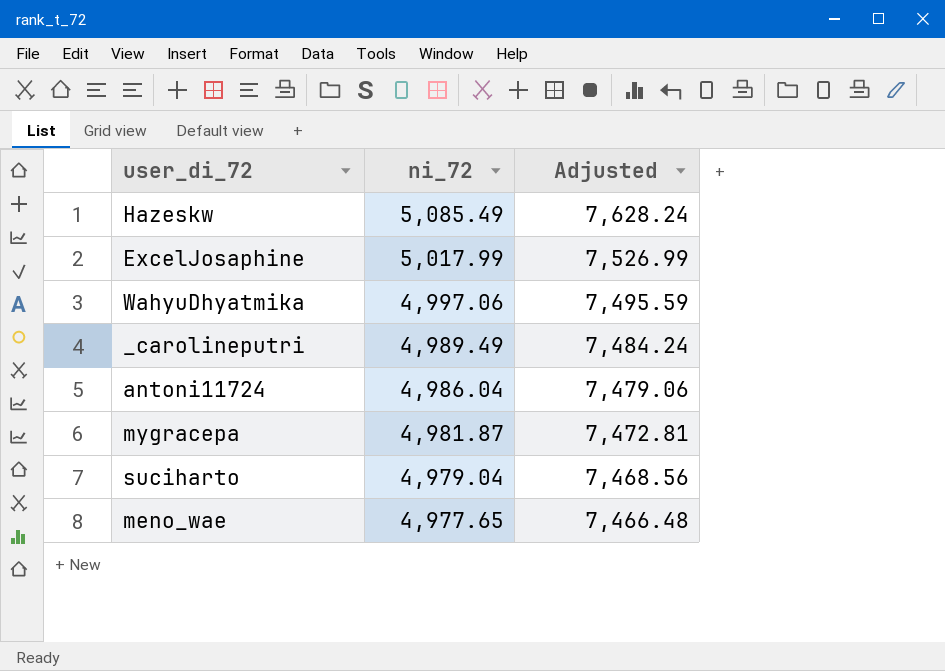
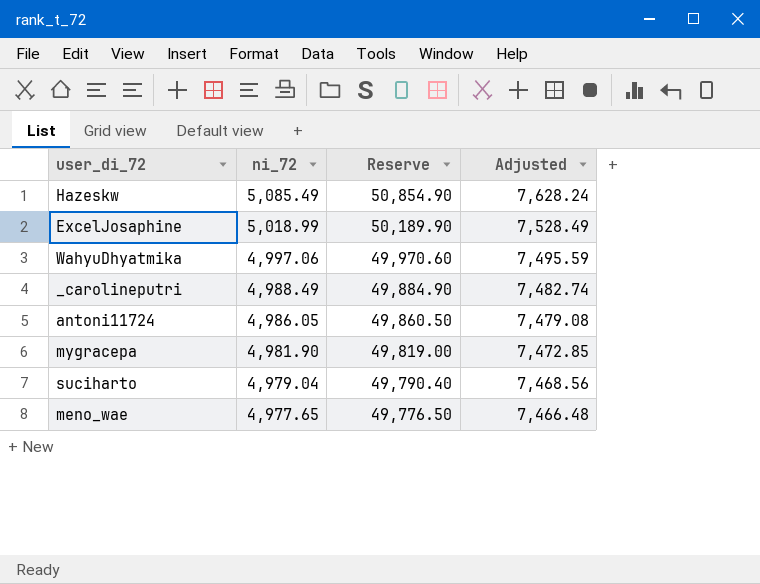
column Reserve | formula: none -> [ni_72] * 10
ExcelJosaphine | ni_72: 5,017.99 -> 5,018.99
ExcelJosaphine | Adjusted: 7,526.99 -> 7,528.49
_carolineputri | ni_72: 4,989.49 -> 4,988.49
_carolineputri | Adjusted: 7,484.24 -> 7,482.74
antoni11724 | ni_72: 4,986.04 -> 4,986.05
antoni11724 | Adjusted: 7,479.06 -> 7,479.08
mygracepa | ni_72: 4,981.87 -> 4,981.90
mygracepa | Adjusted: 7,472.81 -> 7,472.85

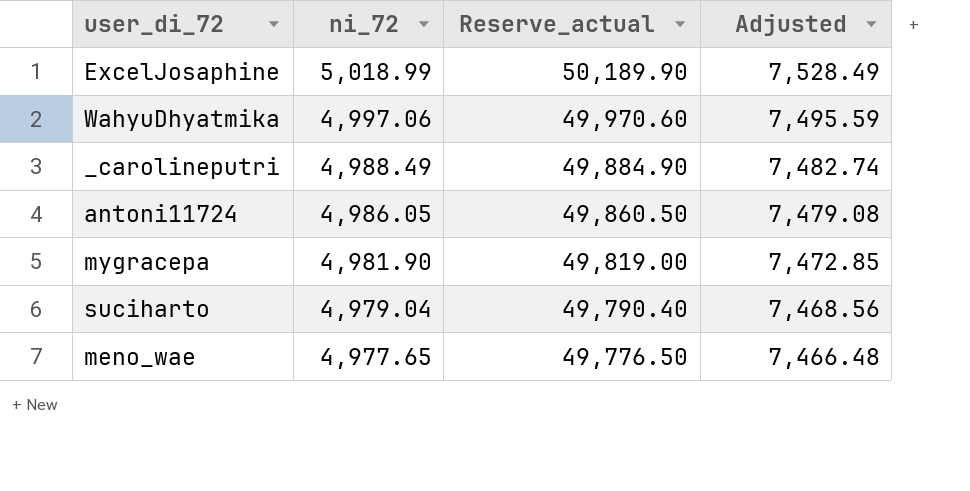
column name: Reserve -> Reserve_actual
row Hazeskw: 5,085.49 | 50,854.90 | 7,628.24 -> none

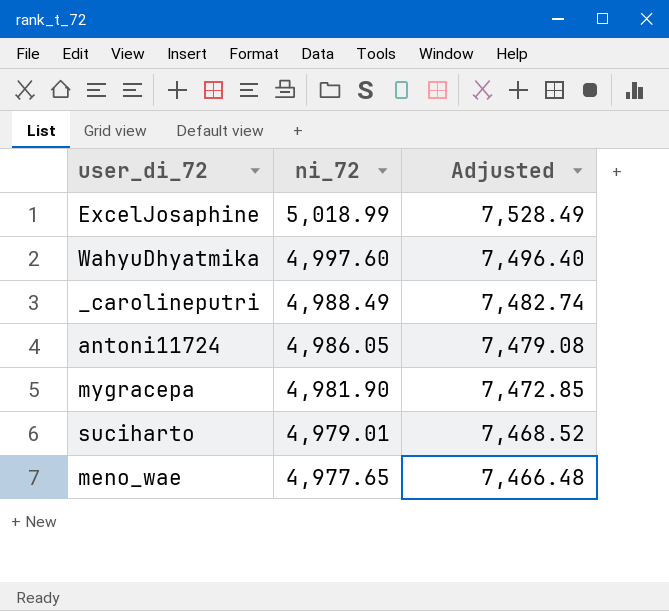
column Reserve_actual | formula: [ni_72] * 10 -> none
WahyuDhyatmika | ni_72: 4,997.06 -> 4,997.60
WahyuDhyatmika | Adjusted: 7,495.59 -> 7,496.40
suciharto | ni_72: 4,979.04 -> 4,979.01
suciharto | Adjusted: 7,468.56 -> 7,468.52

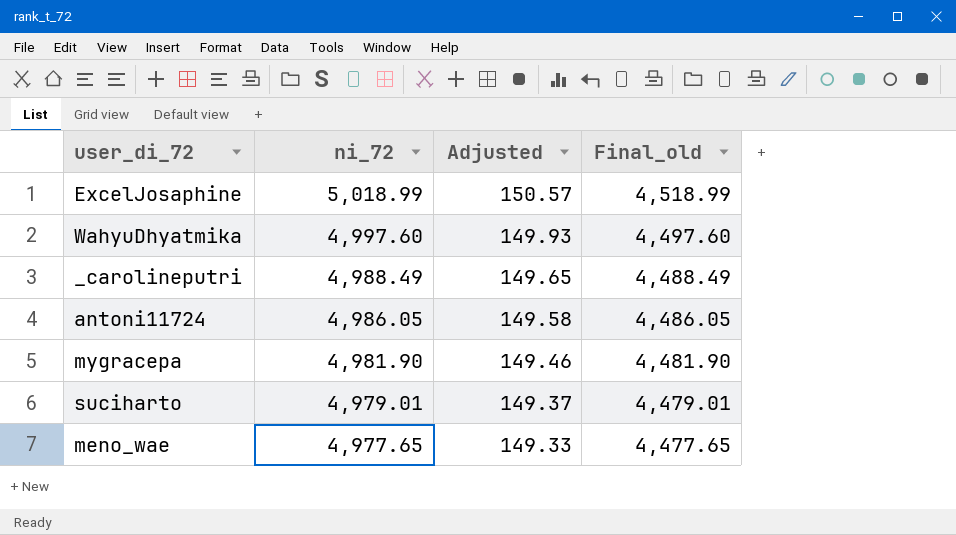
column Adjusted | formula: [ni_72] * 1.5 -> [ni_72] * 0.03
column Final_old | formula: none -> [ni_72] - 500

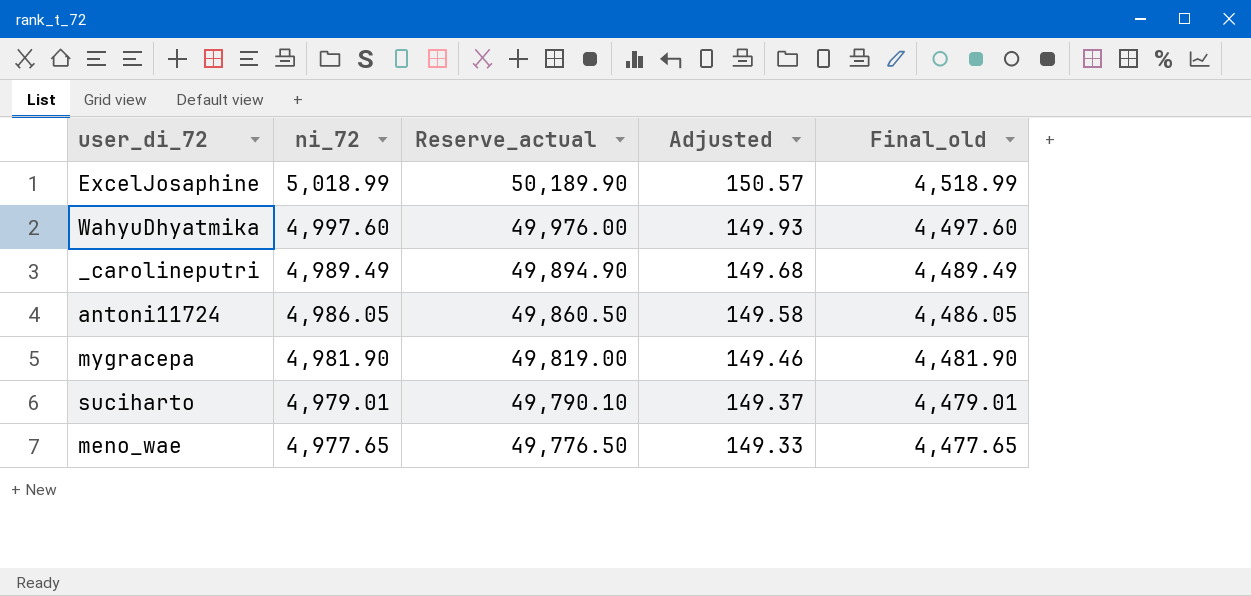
column Reserve_actual | formula: none -> [ni_72] * 10
_carolineputri | ni_72: 4,988.49 -> 4,989.49
_carolineputri | Adjusted: 149.65 -> 149.68
_carolineputri | Final_old: 4,488.49 -> 4,489.49

